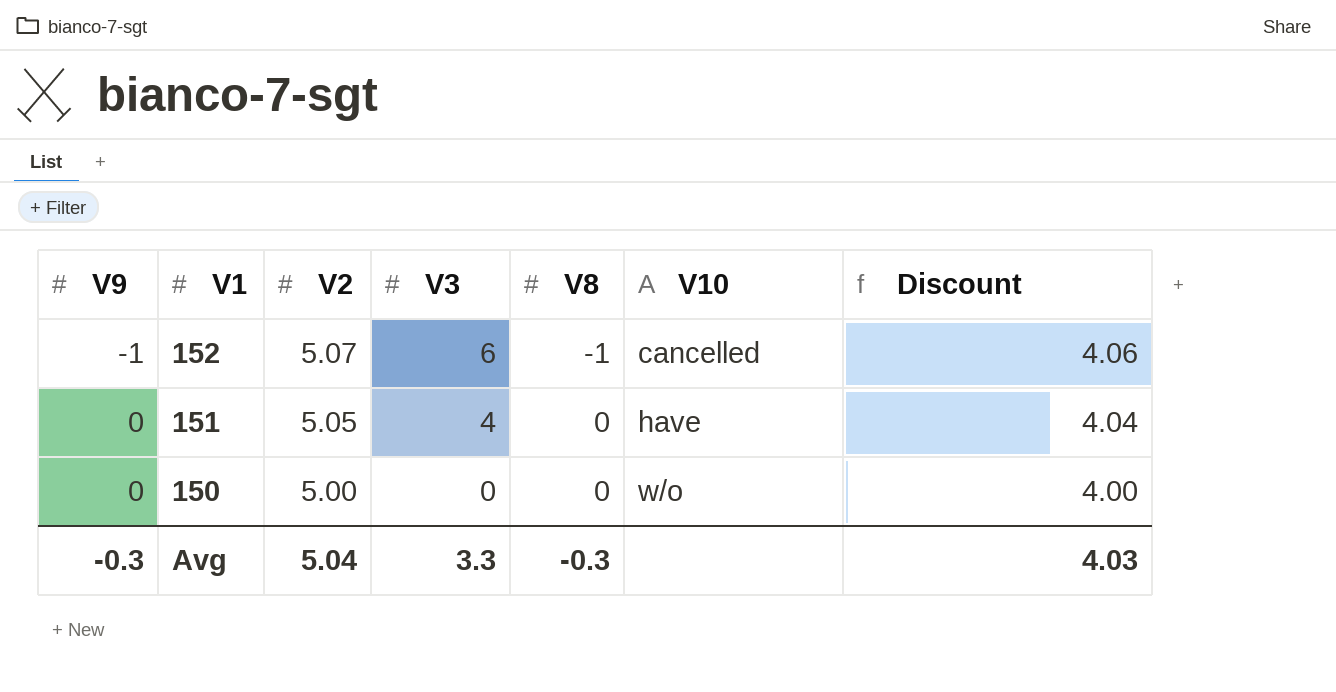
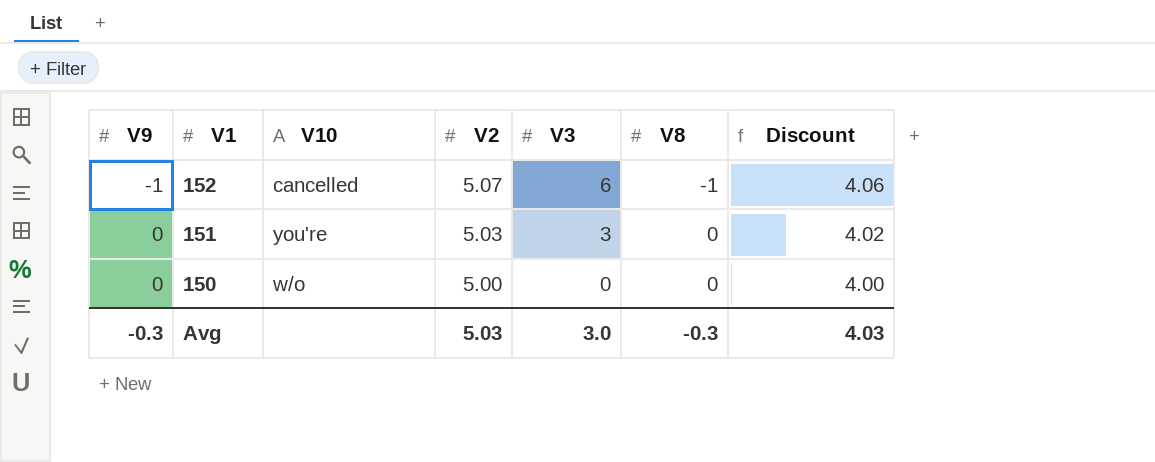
column V10 | position: 6 -> 3
151 | V10: have -> you're
151 | V2: 5.05 -> 5.03
151 | V3: 4 -> 3
151 | Discount: 4.04 -> 4.02
Avg | V2: 5.04 -> 5.03
Avg | V3: 3.3 -> 3.0

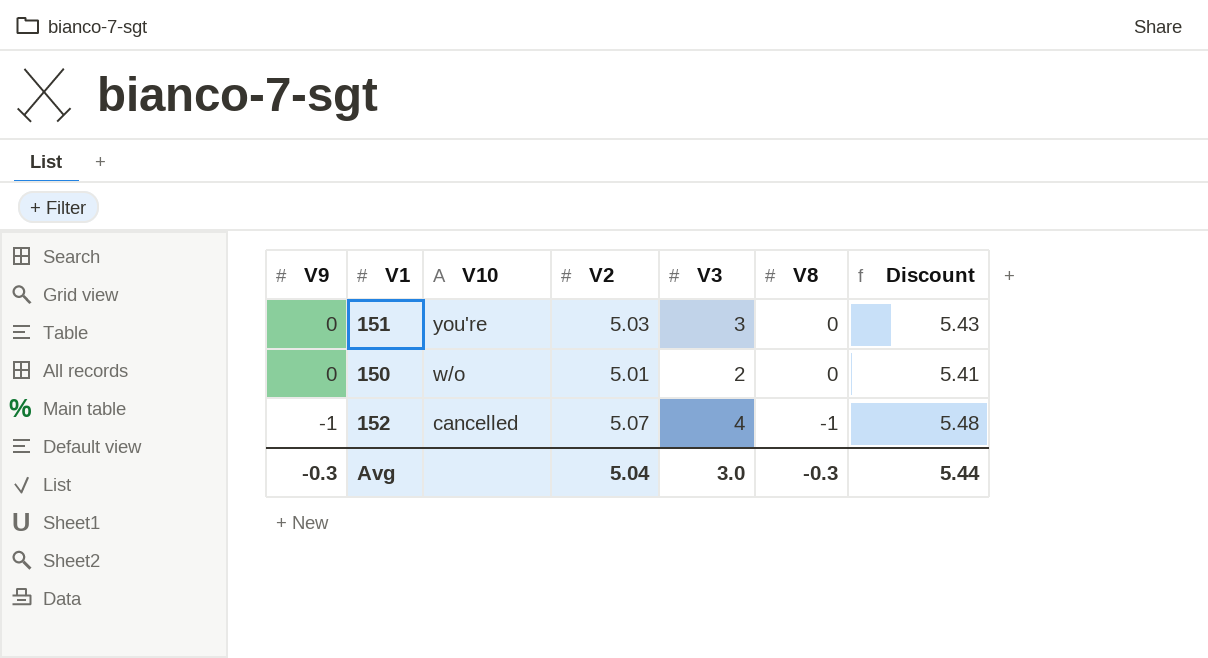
row order: V9 ascending -> V9 descending
column Discount | formula: [V2] * 0.8 -> [V2] * 1.08
150 | V2: 5.00 -> 5.01
150 | V3: 0 -> 2
152 | V3: 6 -> 4
Avg | V2: 5.03 -> 5.04
Avg | Discount: 4.03 -> 5.44

